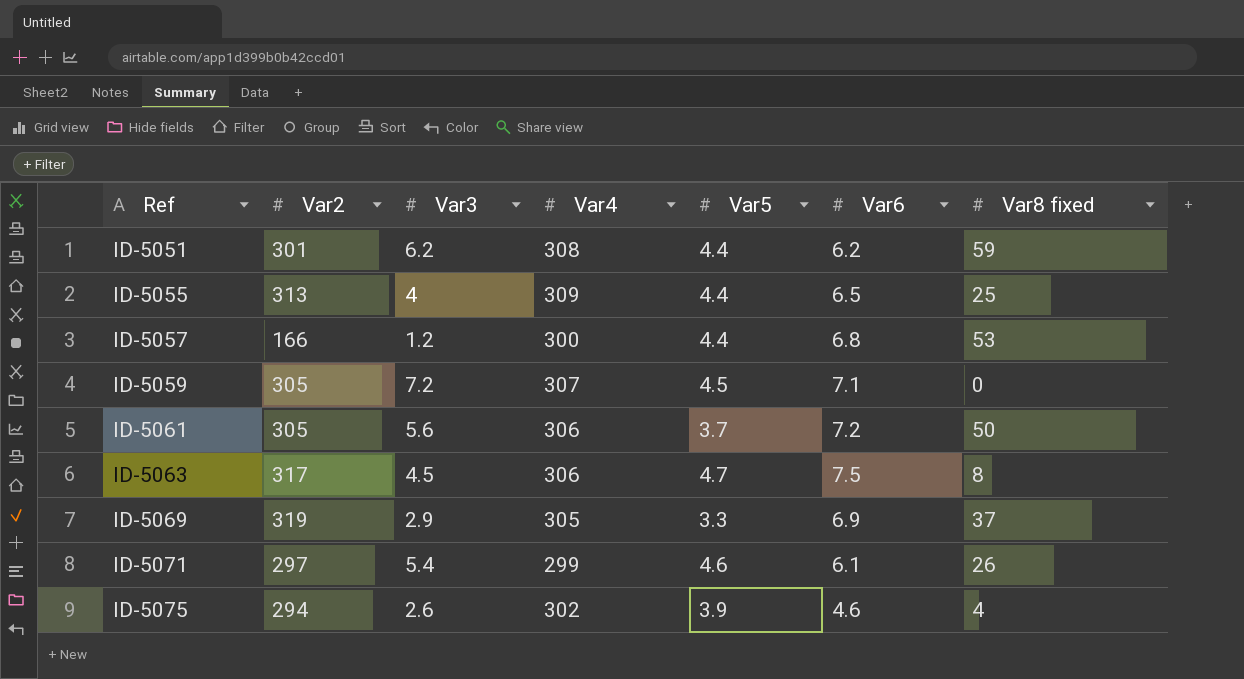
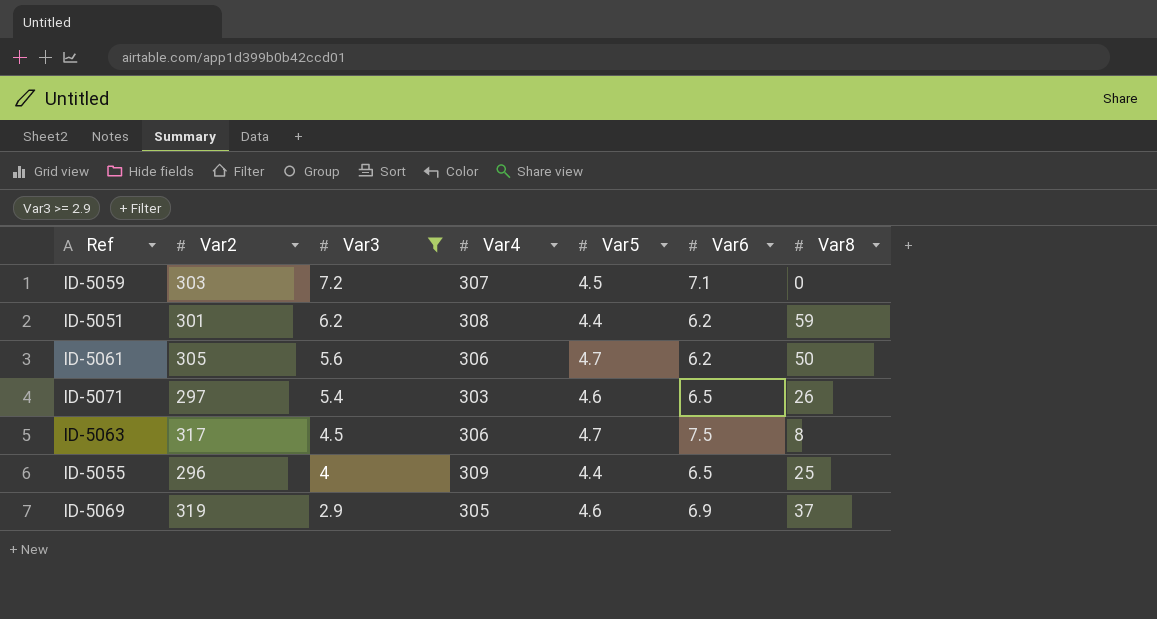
filter: none -> Var3 >= 2.9
row order: Ref ascending -> Var3 descending
column name: Var8 fixed -> Var8
ID-5059 | Var2: 305 -> 303
ID-5061 | Var5: 3.7 -> 4.7
ID-5061 | Var6: 7.2 -> 6.2
ID-5071 | Var4: 299 -> 303
ID-5071 | Var6: 6.1 -> 6.5
ID-5055 | Var2: 313 -> 296
ID-5069 | Var5: 3.3 -> 4.6

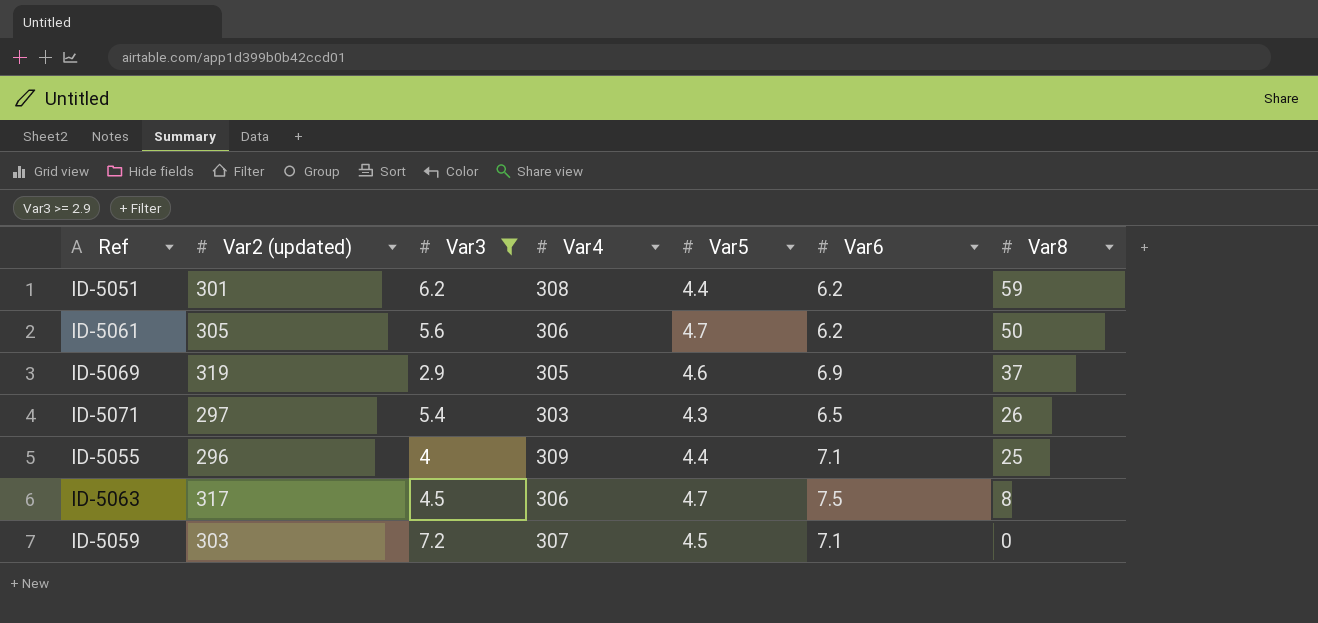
row order: Var3 descending -> Var8 descending
column name: Var2 -> Var2 (updated)
ID-5071 | Var5: 4.6 -> 4.3
ID-5055 | Var6: 6.5 -> 7.1

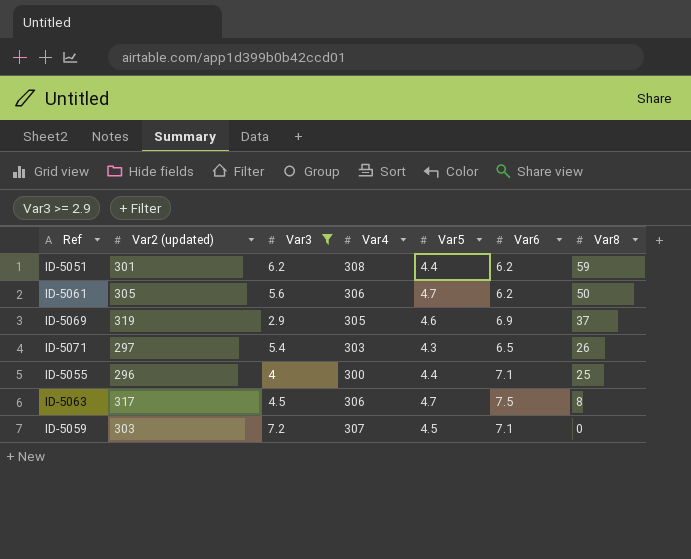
ID-5055 | Var4: 309 -> 300

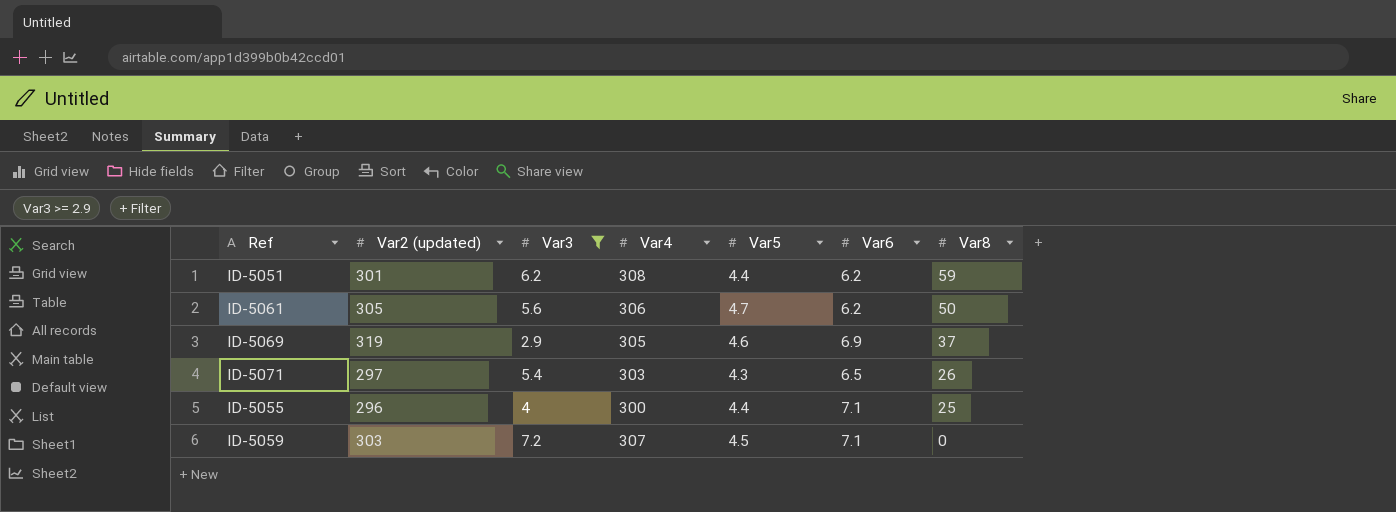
row ID-5063: 317 | 4.5 | 306 | 4.7 | 7.5 | 8 -> none

